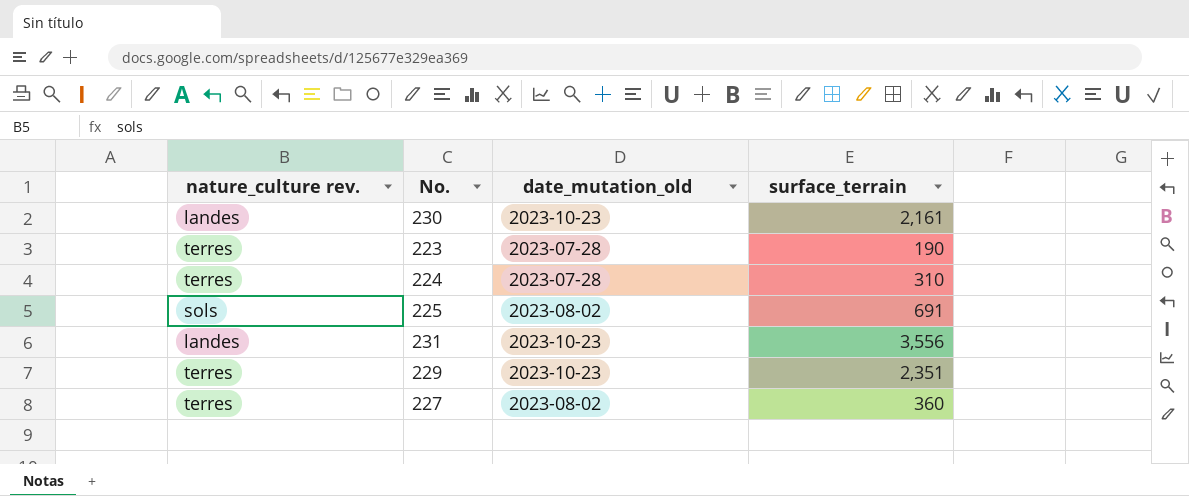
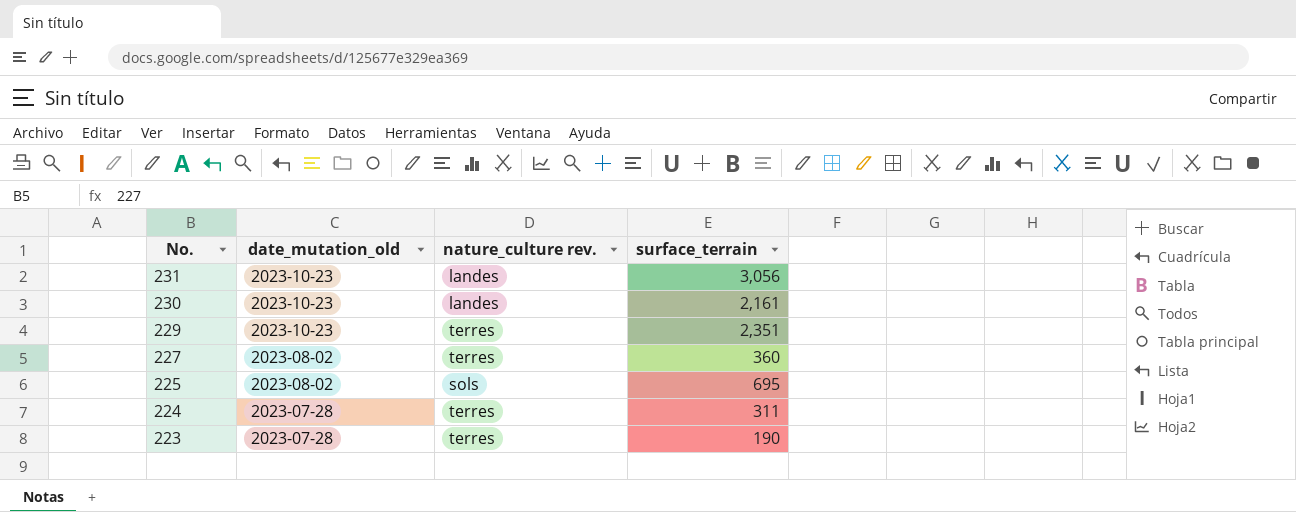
row order: none -> No. descending
column nature_culture rev. | position: 1 -> 3
231 | surface_terrain: 3,556 -> 3,056
225 | surface_terrain: 691 -> 695
224 | surface_terrain: 310 -> 311

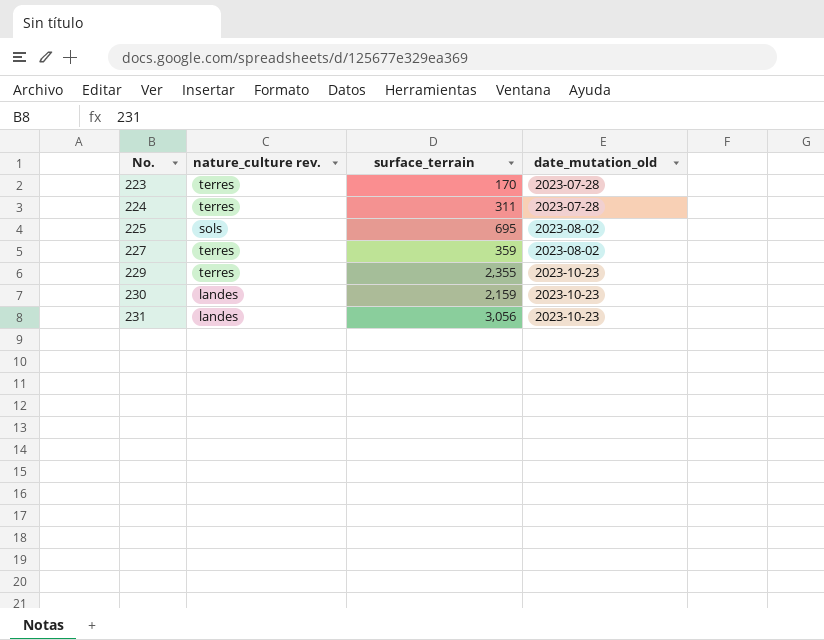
row order: No. descending -> No. ascending
column date_mutation_old | position: 2 -> 4
223 | surface_terrain: 190 -> 170
227 | surface_terrain: 360 -> 359
229 | surface_terrain: 2,351 -> 2,355
230 | surface_terrain: 2,161 -> 2,159

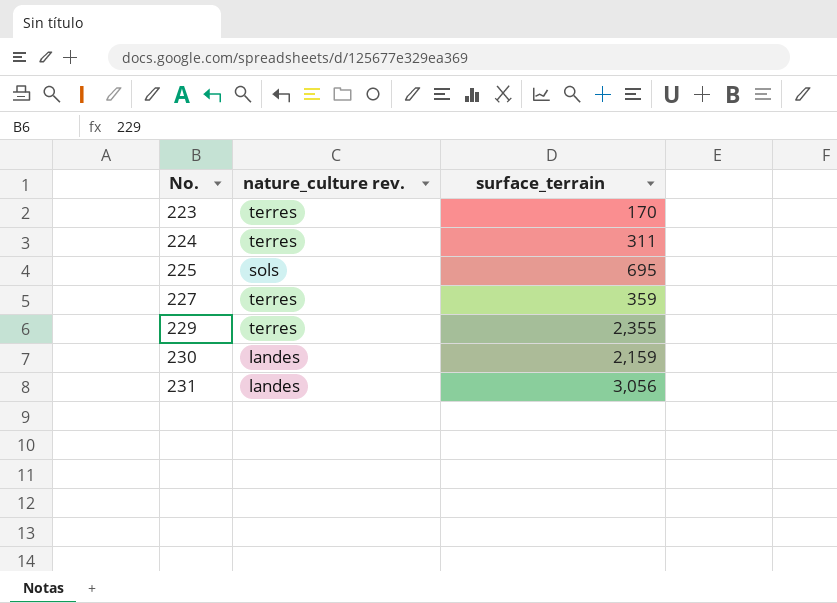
column date_mutation_old | position: 4 -> none

